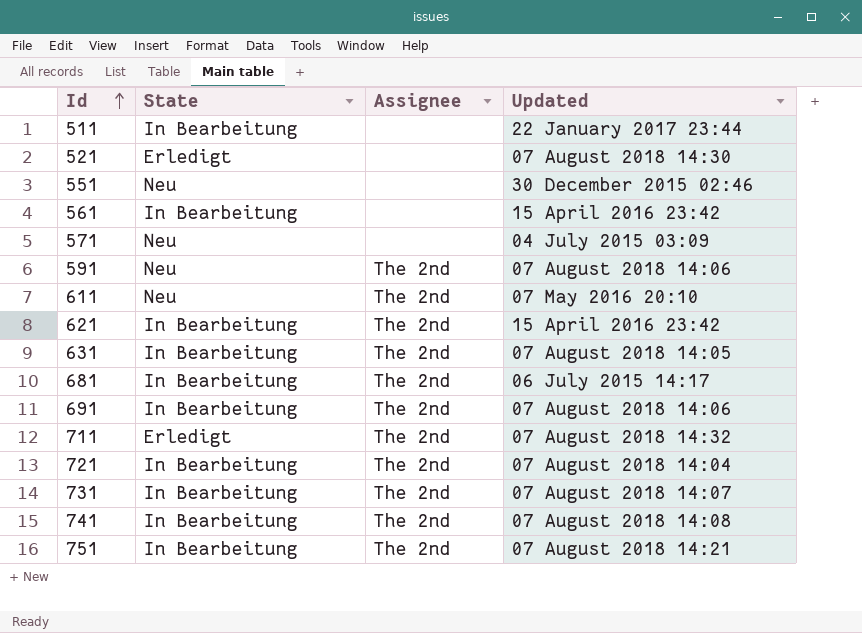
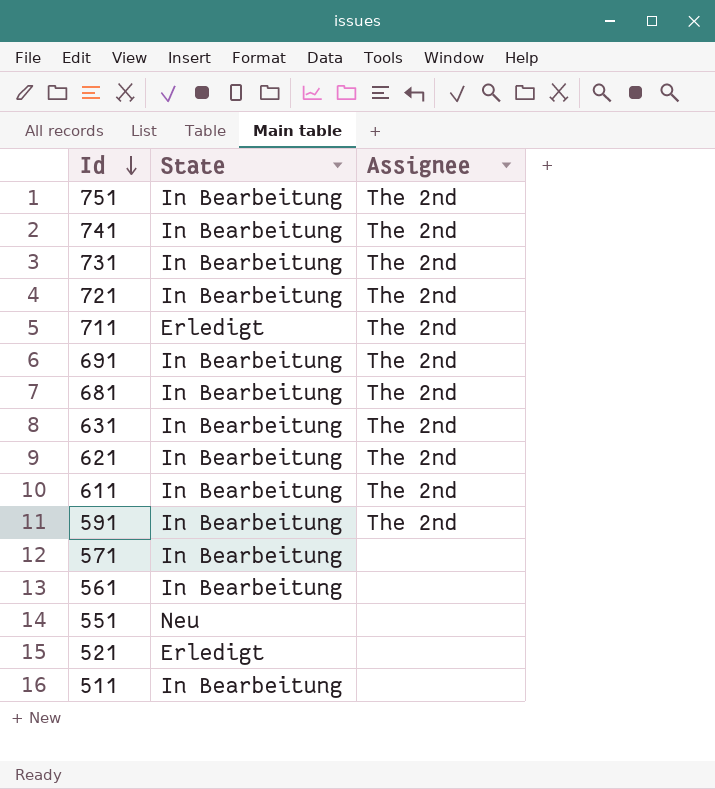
row order: Id ascending -> Id descending
column Updated | position: 4 -> none
611 | State: Neu -> In Bearbeitung
591 | State: Neu -> In Bearbeitung
571 | State: Neu -> In Bearbeitung

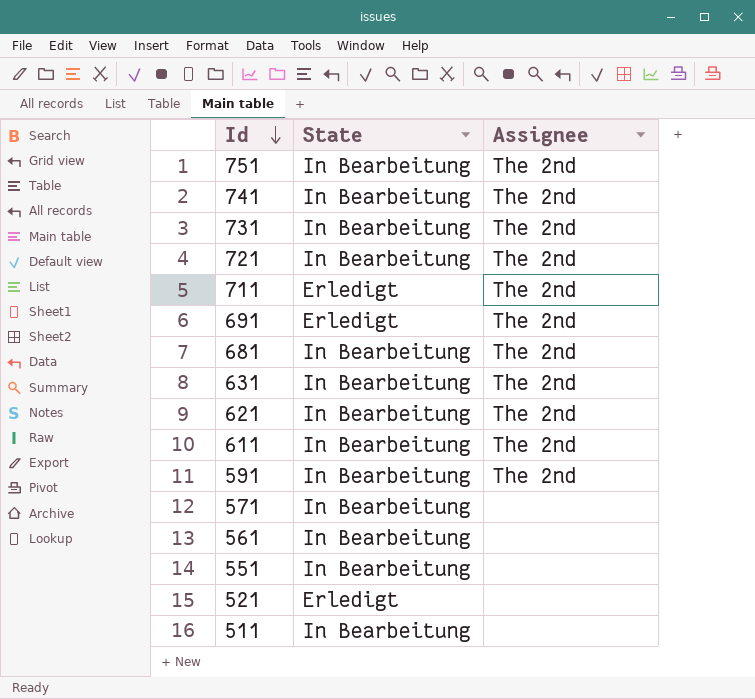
691 | State: In Bearbeitung -> Erledigt
551 | State: Neu -> In Bearbeitung

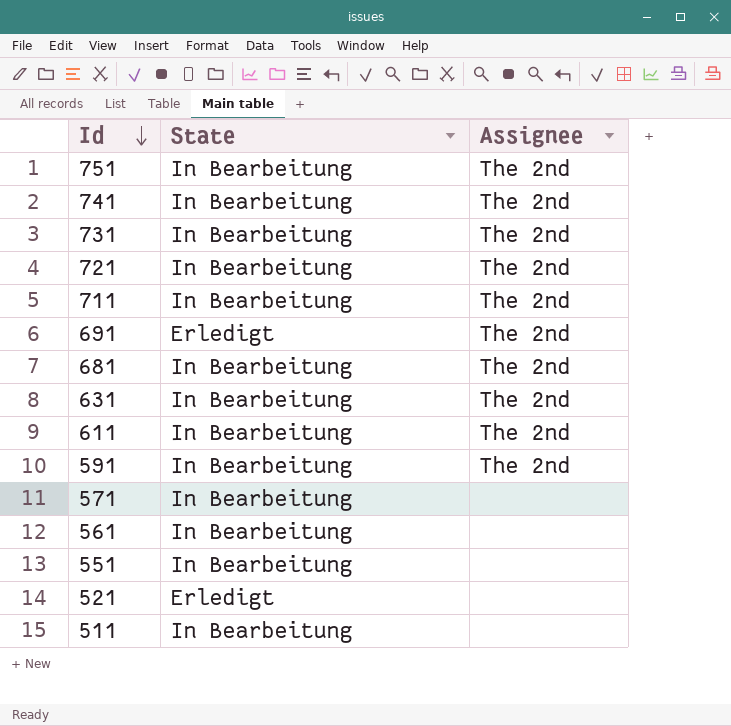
row 621: In Bearbeitung | The 2nd -> none
711 | State: Erledigt -> In Bearbeitung

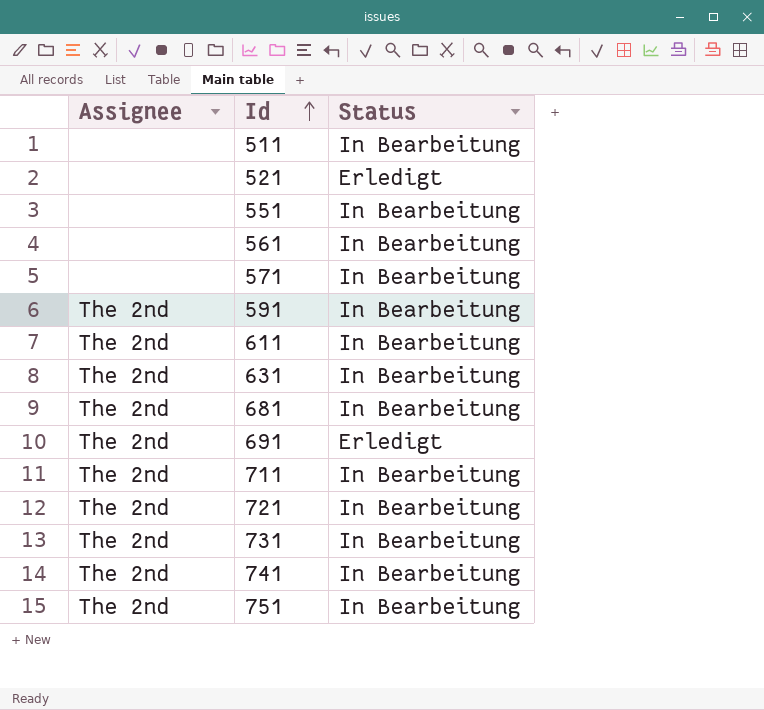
row order: Id descending -> Id ascending
column Assignee | position: 3 -> 1
column name: State -> Status

